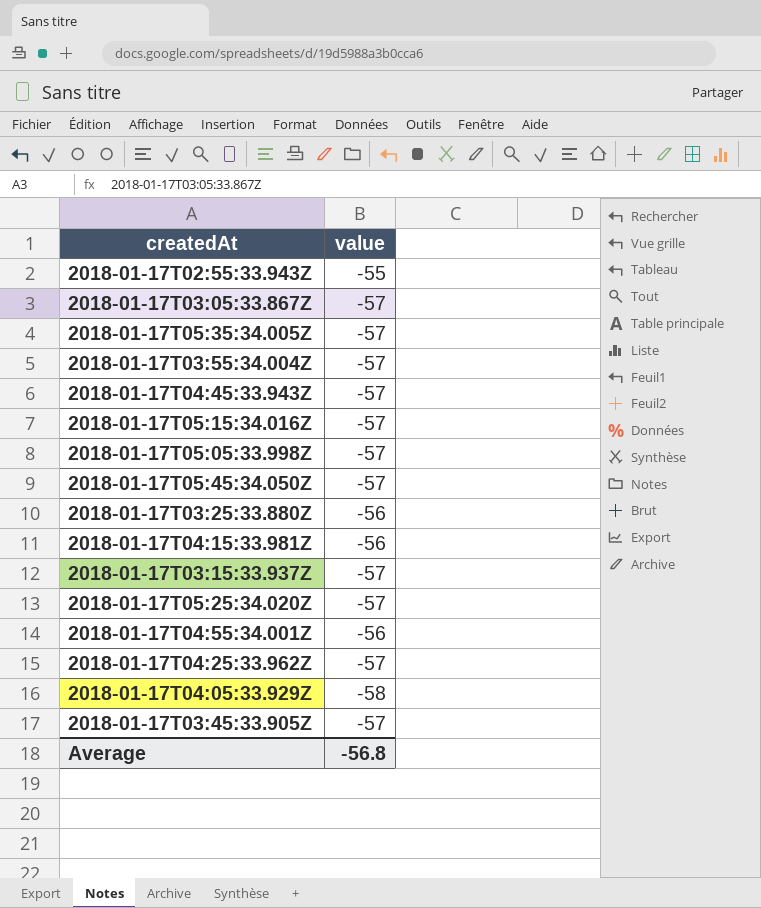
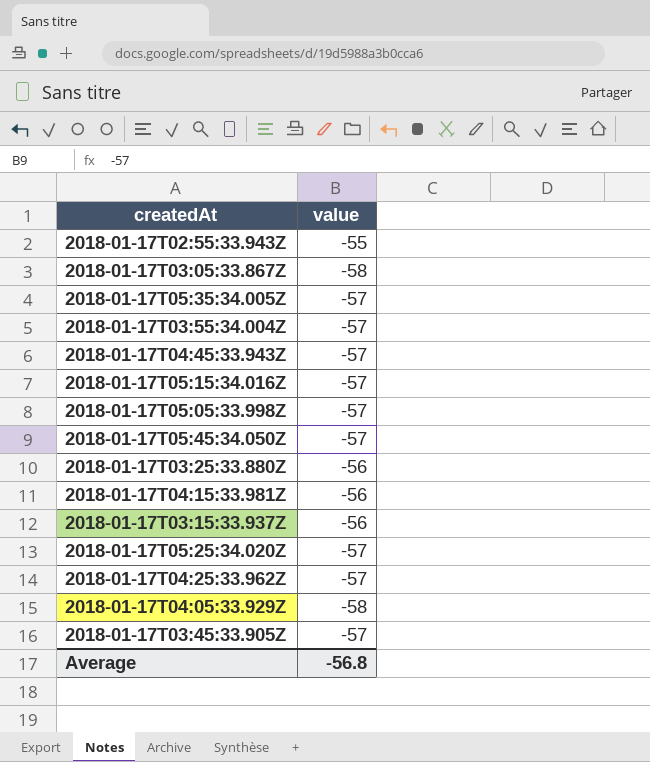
row 2018-01-17T04:55:34.001Z: -56 -> none
2018-01-17T03:05:33.867Z | value: -57 -> -58
2018-01-17T03:15:33.937Z | value: -57 -> -56

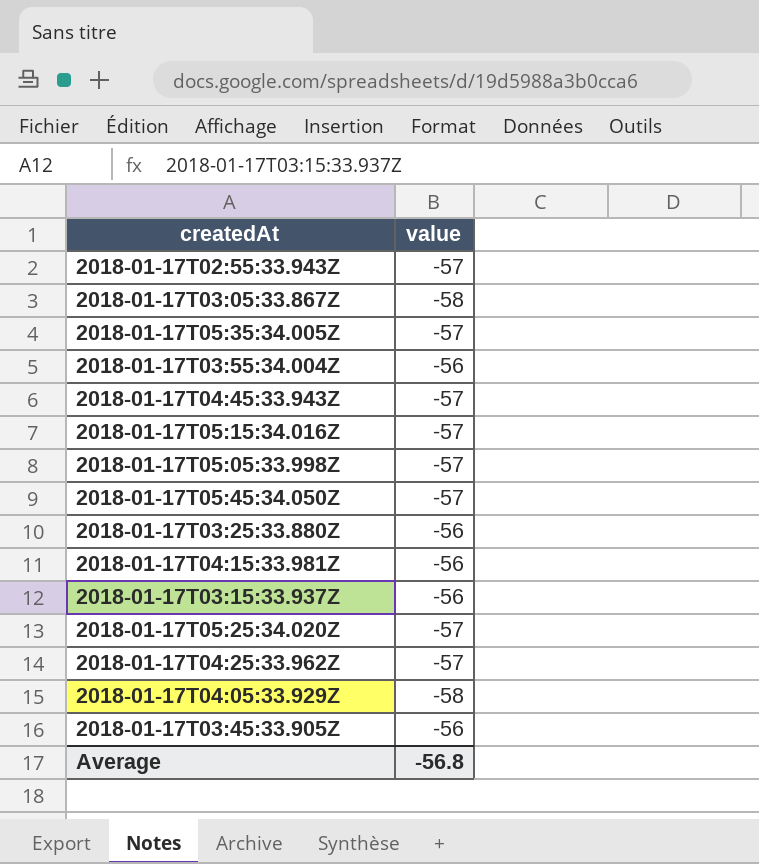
2018-01-17T02:55:33.943Z | value: -55 -> -57
2018-01-17T03:55:34.004Z | value: -57 -> -56
2018-01-17T03:45:33.905Z | value: -57 -> -56

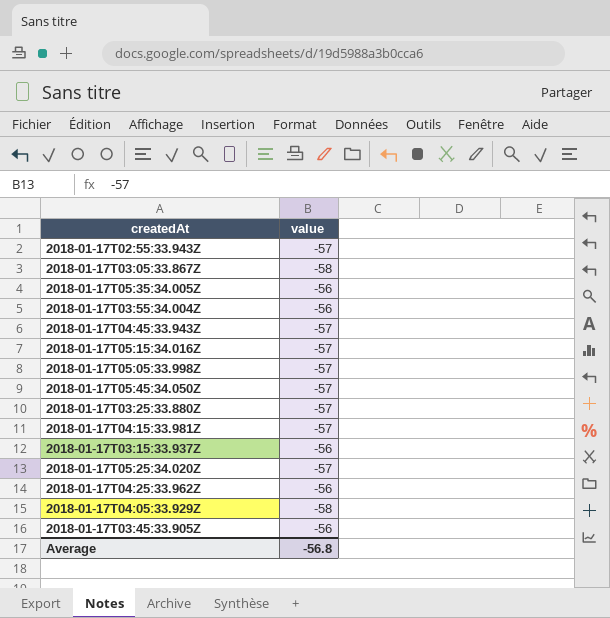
2018-01-17T05:35:34.005Z | value: -57 -> -56
2018-01-17T03:25:33.880Z | value: -56 -> -57
2018-01-17T04:15:33.981Z | value: -56 -> -57
2018-01-17T04:25:33.962Z | value: -57 -> -56

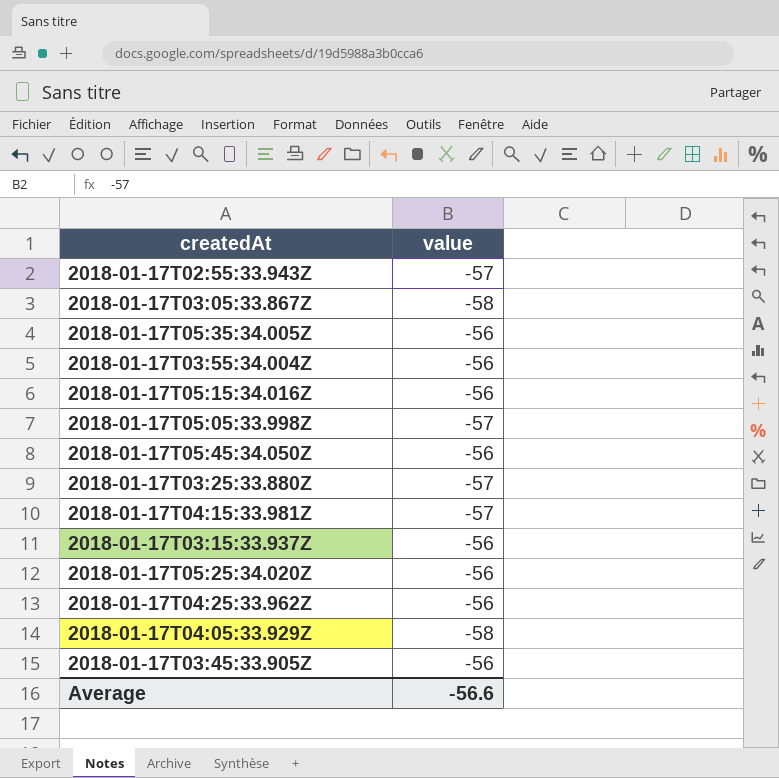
row 2018-01-17T04:45:33.943Z: -57 -> none
2018-01-17T05:15:34.016Z | value: -57 -> -56
2018-01-17T05:45:34.050Z | value: -57 -> -56
2018-01-17T05:25:34.020Z | value: -57 -> -56
Average | value: -56.8 -> -56.6

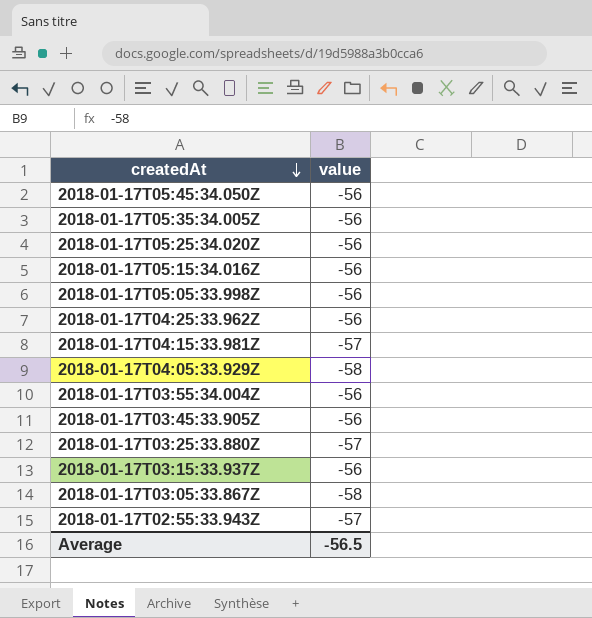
row order: none -> createdAt descending
2018-01-17T05:05:33.998Z | value: -57 -> -56
Average | value: -56.6 -> -56.5

